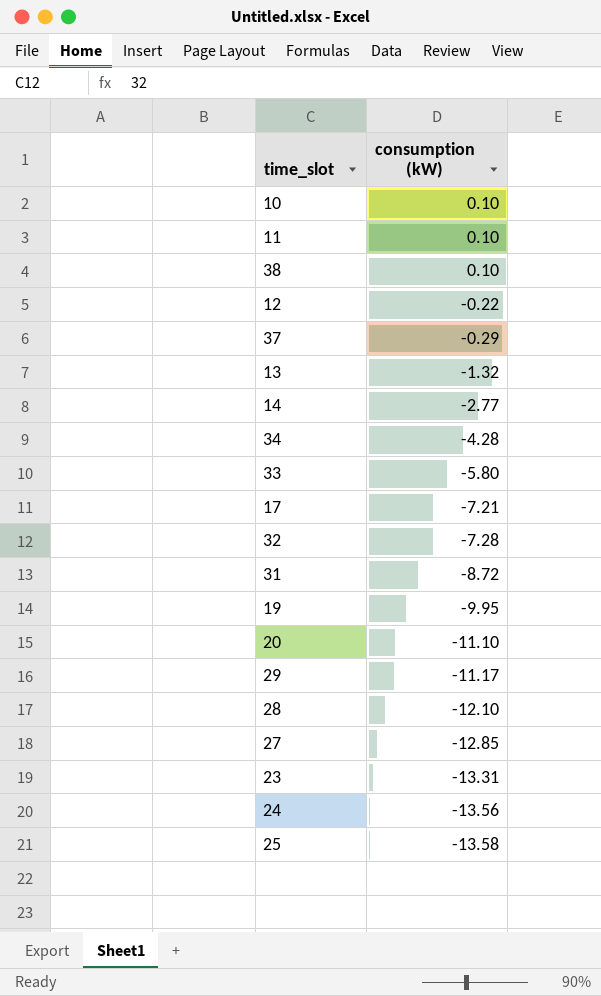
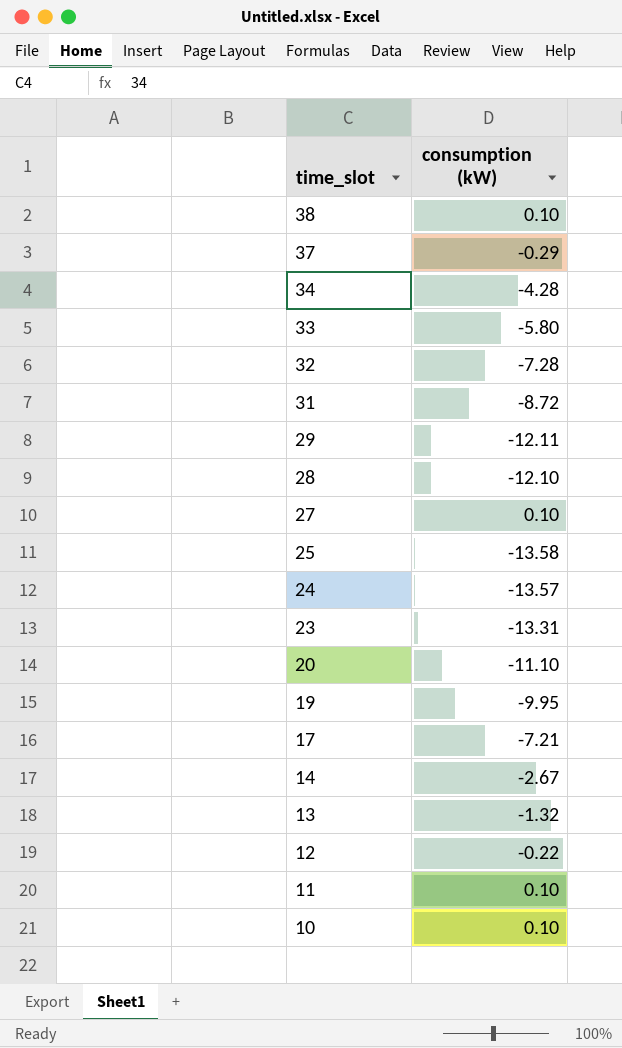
row order: consumption (kW) descending -> time_slot descending
29 | consumption (kW): -11.17 -> -12.11
27 | consumption (kW): -12.85 -> 0.10
24 | consumption (kW): -13.56 -> -13.57
14 | consumption (kW): -2.77 -> -2.67

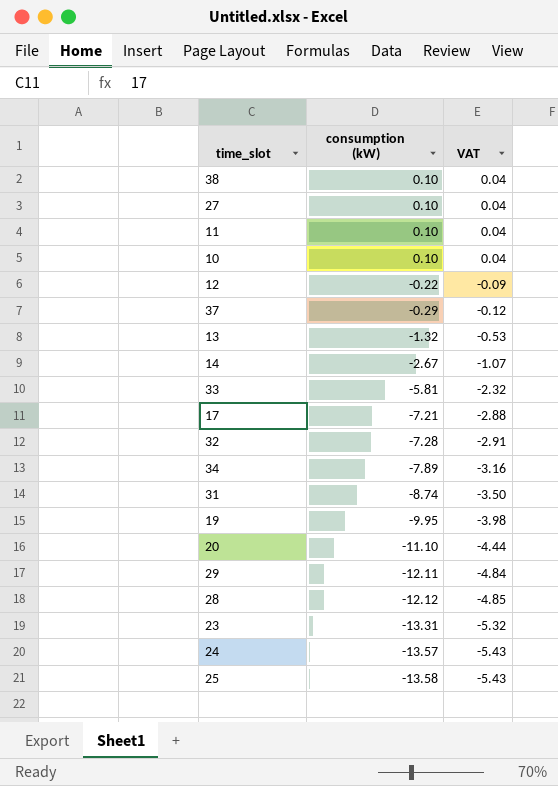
row order: time_slot descending -> consumption (kW) descending
column VAT | formula: none -> [consumption (kW)] * 0.4
33 | consumption (kW): -5.80 -> -5.81
34 | consumption (kW): -4.28 -> -7.89
31 | consumption (kW): -8.72 -> -8.74
28 | consumption (kW): -12.10 -> -12.12

